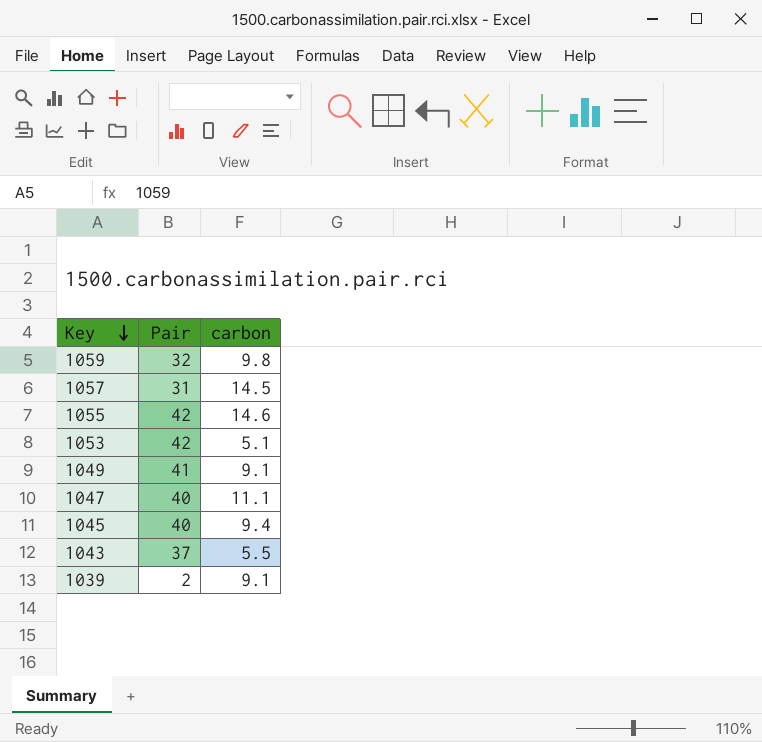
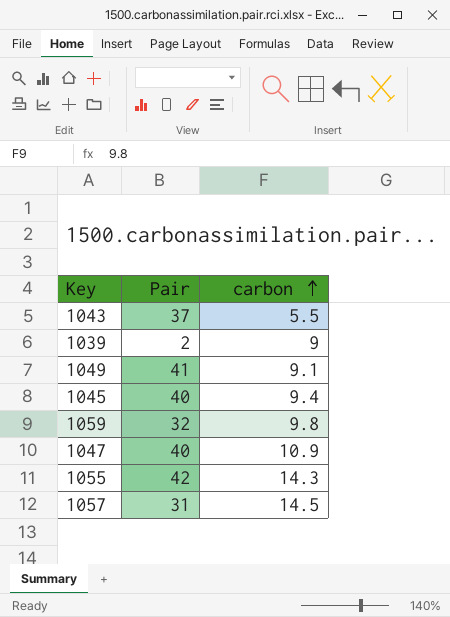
row order: Key descending -> carbon ascending
row 1053: 42 | 5.1 -> none
1039 | carbon: 9.1 -> 9
1047 | carbon: 11.1 -> 10.9
1055 | carbon: 14.6 -> 14.3

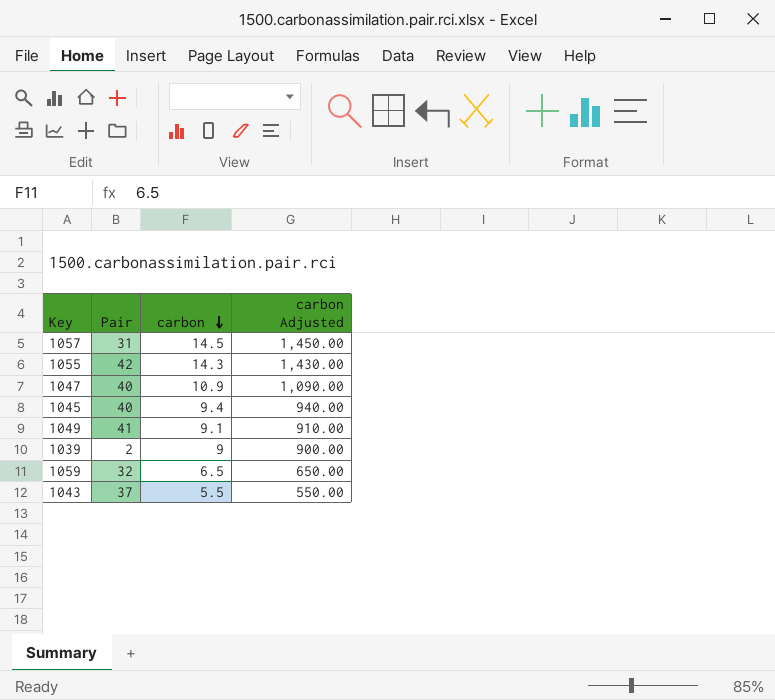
row order: carbon ascending -> carbon descending
column carbon Adjusted | formula: none -> [carbon] * 100
1059 | carbon: 9.8 -> 6.5

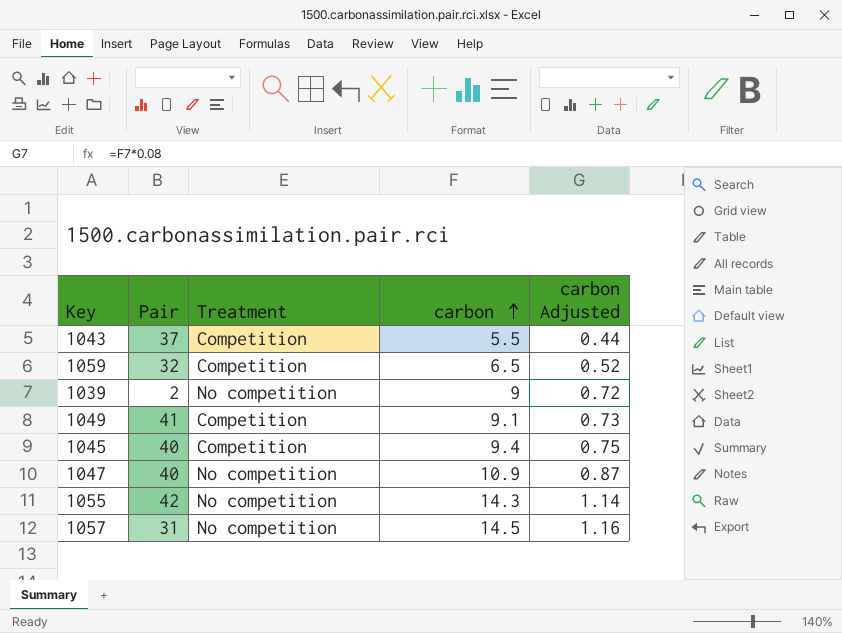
row order: carbon descending -> carbon ascending
column Treatment | position: none -> 3
column carbon Adjusted | formula: [carbon] * 100 -> [carbon] * 0.08

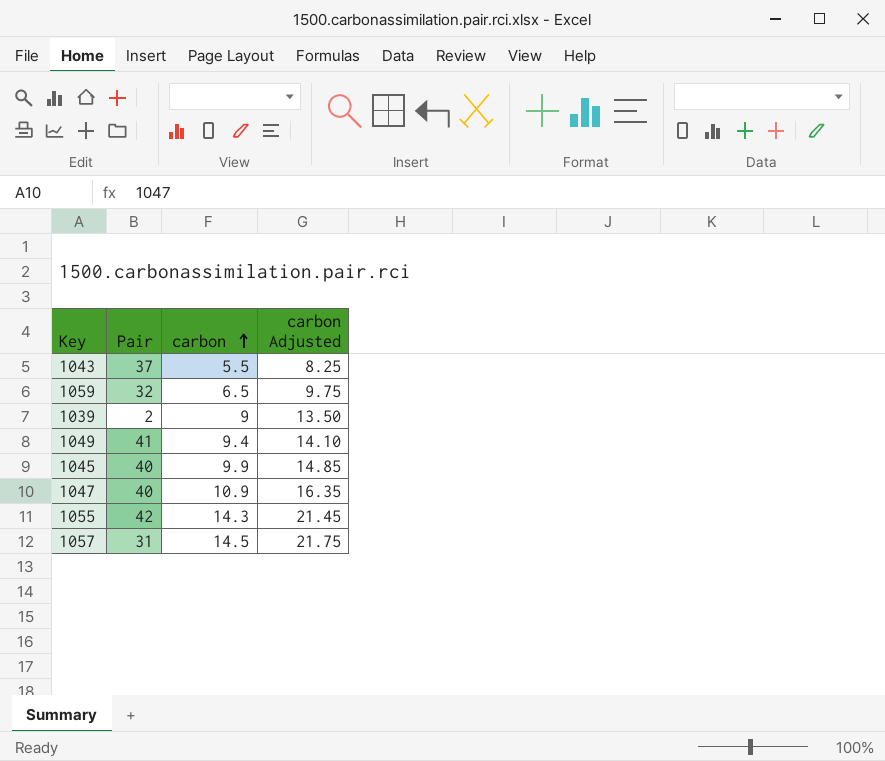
column Treatment | position: 3 -> none
column carbon Adjusted | formula: [carbon] * 0.08 -> [carbon] * 1.5
1049 | carbon: 9.1 -> 9.4
1045 | carbon: 9.4 -> 9.9

